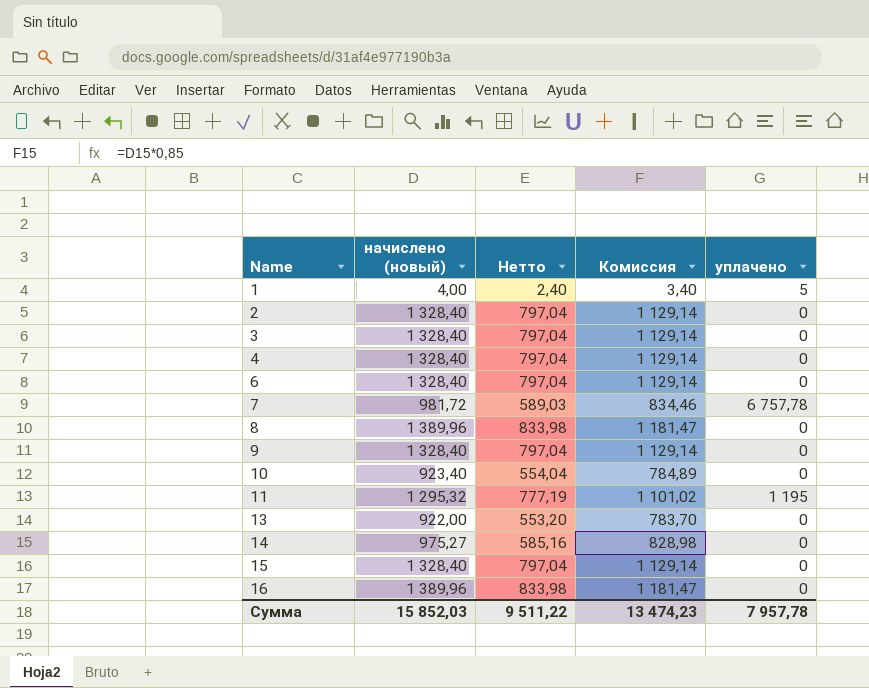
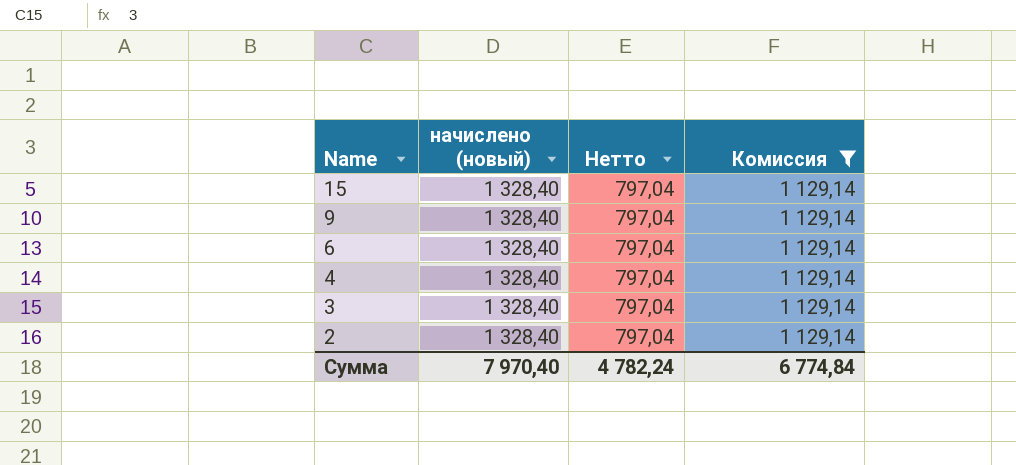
filter: none -> Комиссия = 1 129,14
row order: Name ascending -> Name descending
column уплачено | position: 5 -> none
Сумма | начислено (новый): 15 852,03 -> 7 970,40
Сумма | Нетто: 9 511,22 -> 4 782,24
Сумма | Комиссия: 13 474,23 -> 6 774,84

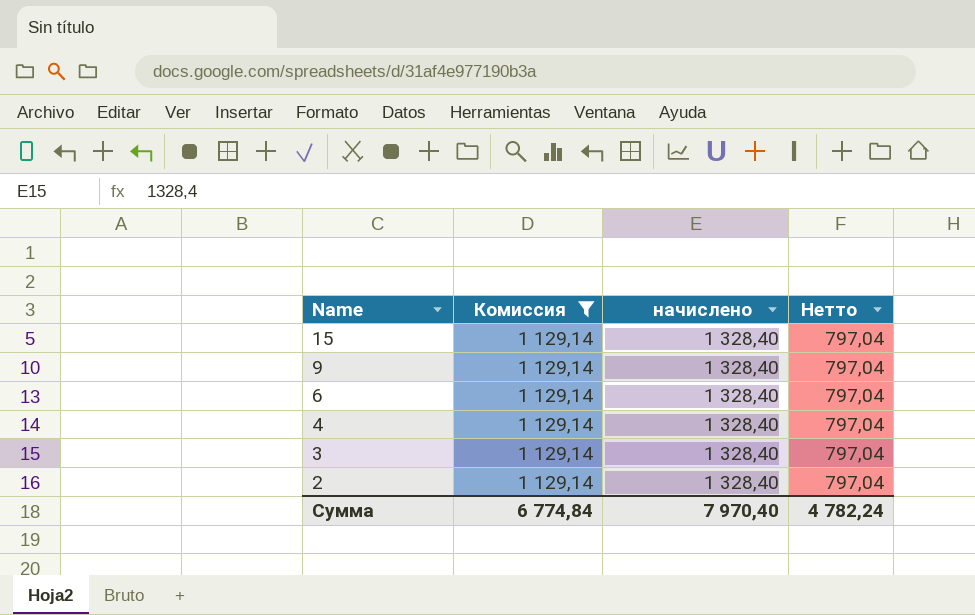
column Комиссия | position: 4 -> 2
column name: начислено (новый) -> начислено

